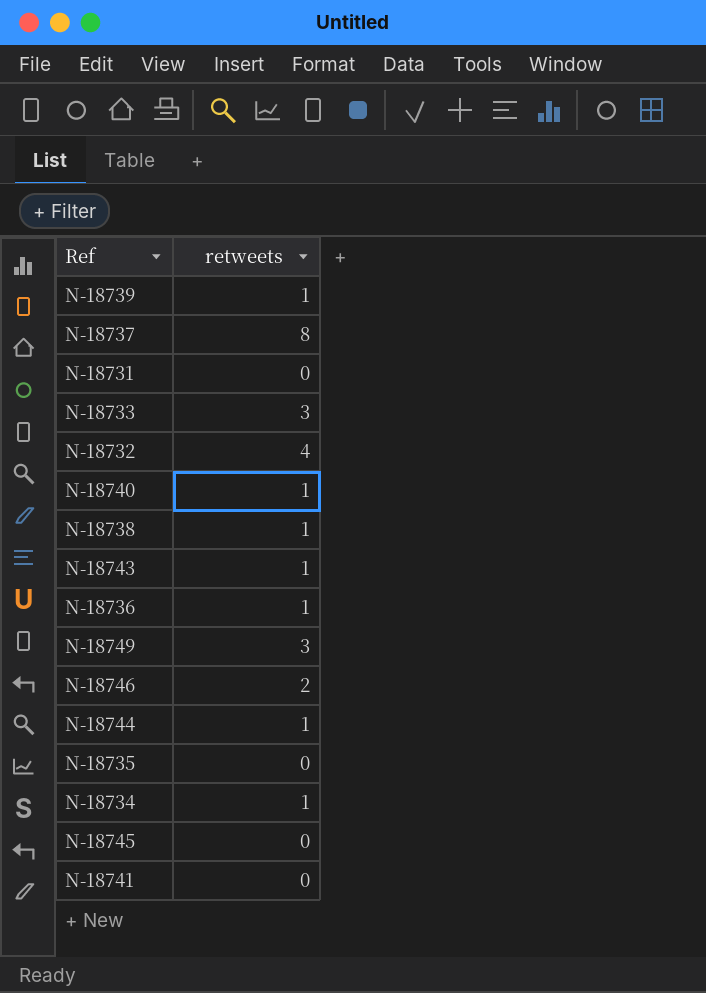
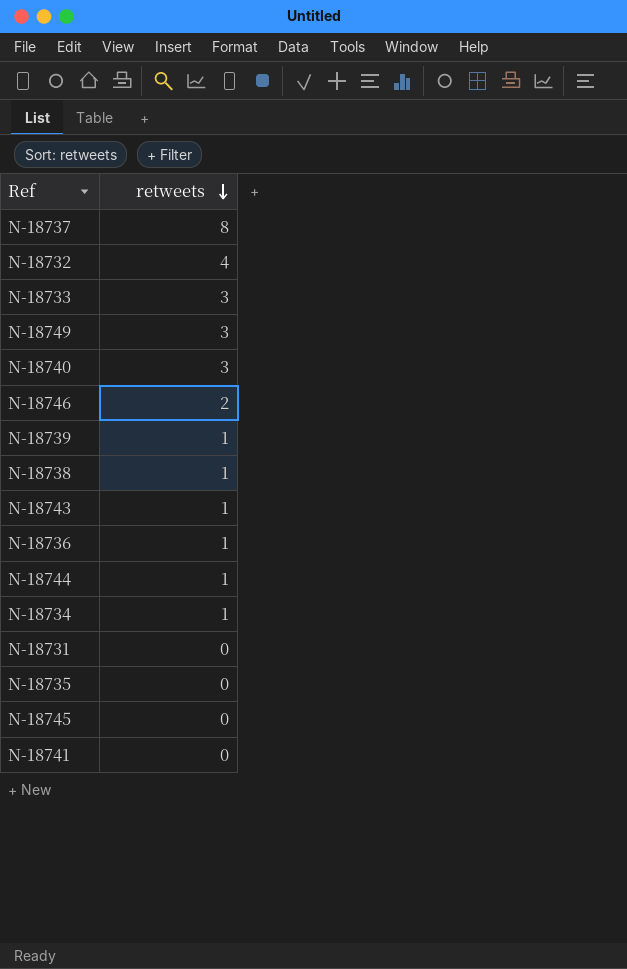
row order: none -> retweets descending
N-18740 | retweets: 1 -> 3

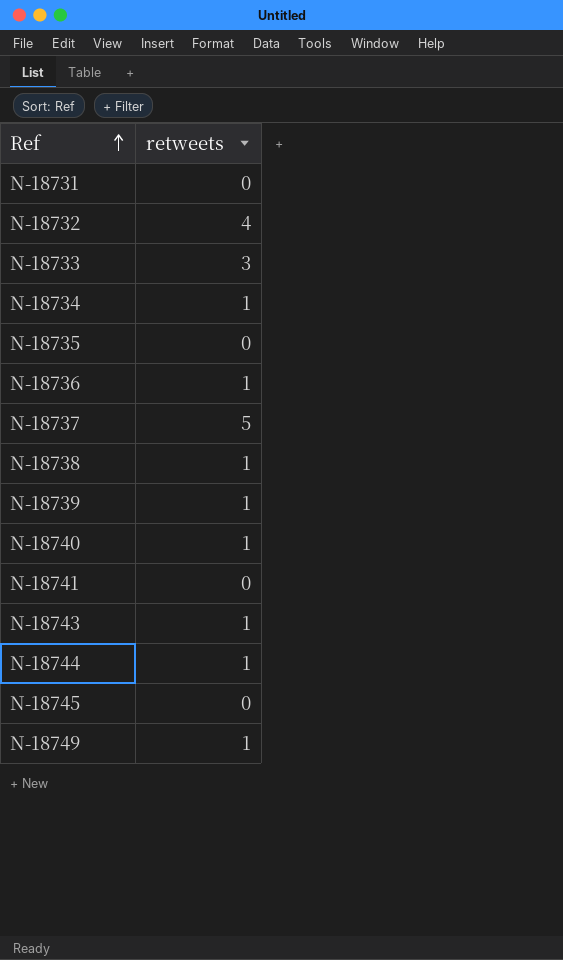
row order: retweets descending -> Ref ascending
row N-18746: 2 -> none
N-18737 | retweets: 8 -> 5
N-18740 | retweets: 3 -> 1
N-18749 | retweets: 3 -> 1

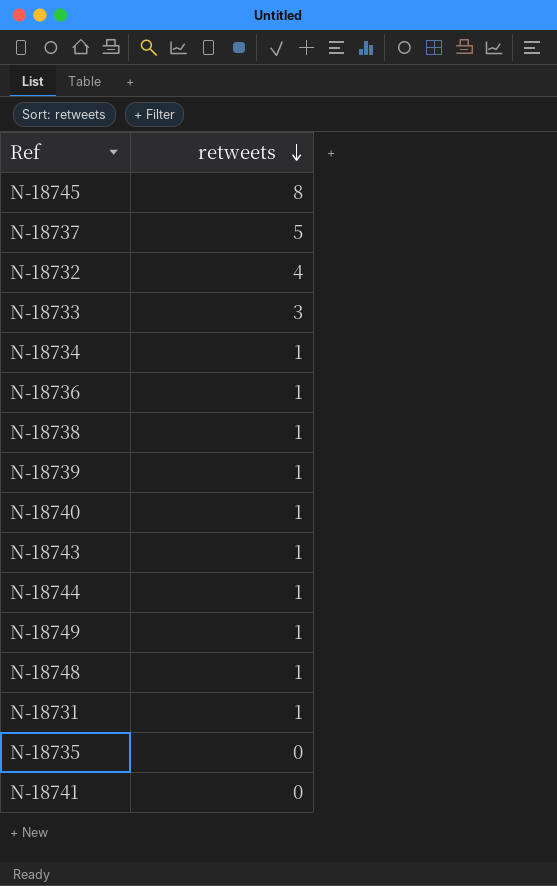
row order: Ref ascending -> retweets descending
N-18745 | retweets: 0 -> 8
row N-18748: none -> 1
N-18731 | retweets: 0 -> 1

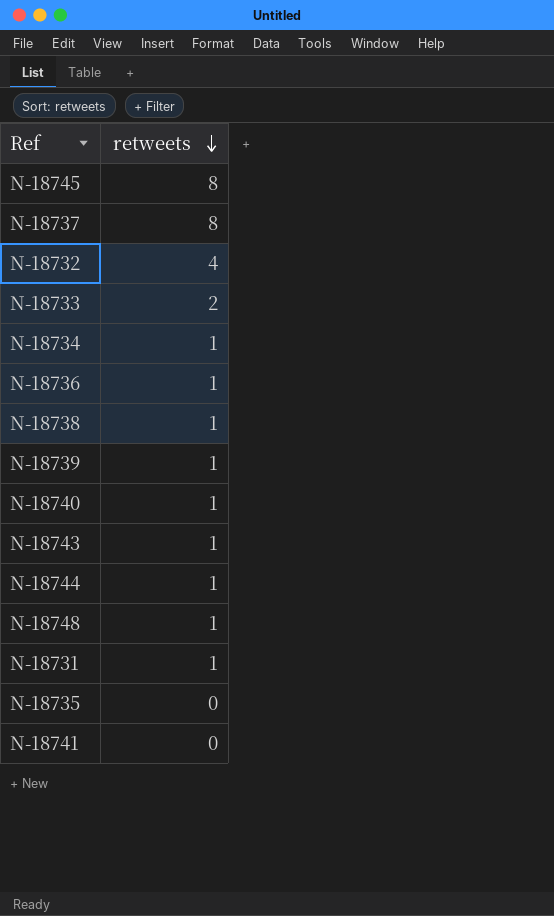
row N-18749: 1 -> none
N-18737 | retweets: 5 -> 8
N-18733 | retweets: 3 -> 2

